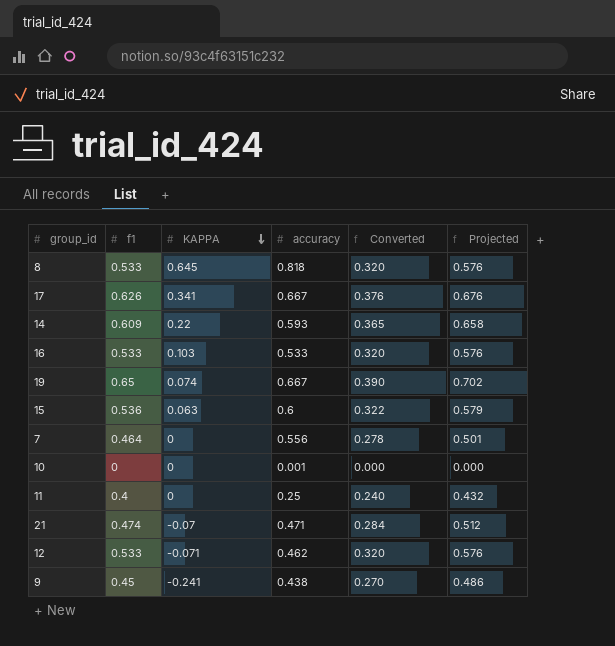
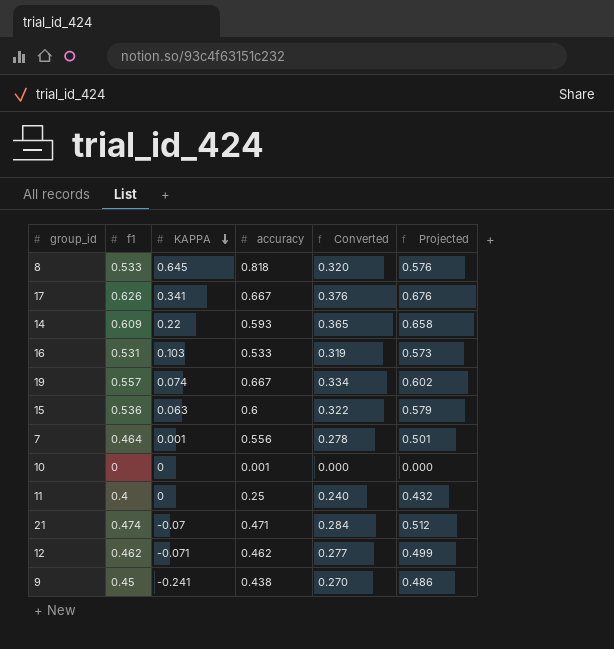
16 | f1: 0.533 -> 0.531
16 | Converted: 0.320 -> 0.319
16 | Projected: 0.576 -> 0.573
19 | f1: 0.65 -> 0.557
19 | Converted: 0.390 -> 0.334
19 | Projected: 0.702 -> 0.602
7 | KAPPA: 0 -> 0.001
12 | f1: 0.533 -> 0.462
12 | Converted: 0.320 -> 0.277
12 | Projected: 0.576 -> 0.499

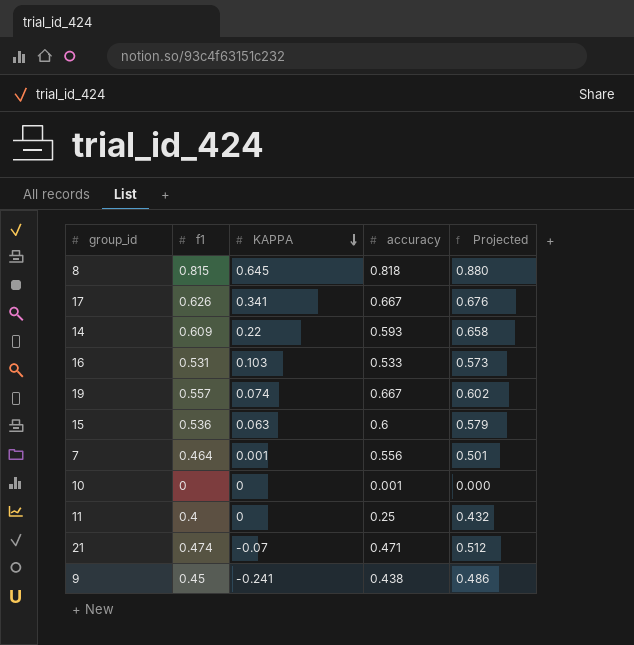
column Converted | formula: [f1] * 0.6 -> none
row 12: 0.462 | -0.071 | 0.462 | 0.277 | 0.499 -> none
8 | f1: 0.533 -> 0.815
8 | Projected: 0.576 -> 0.880

